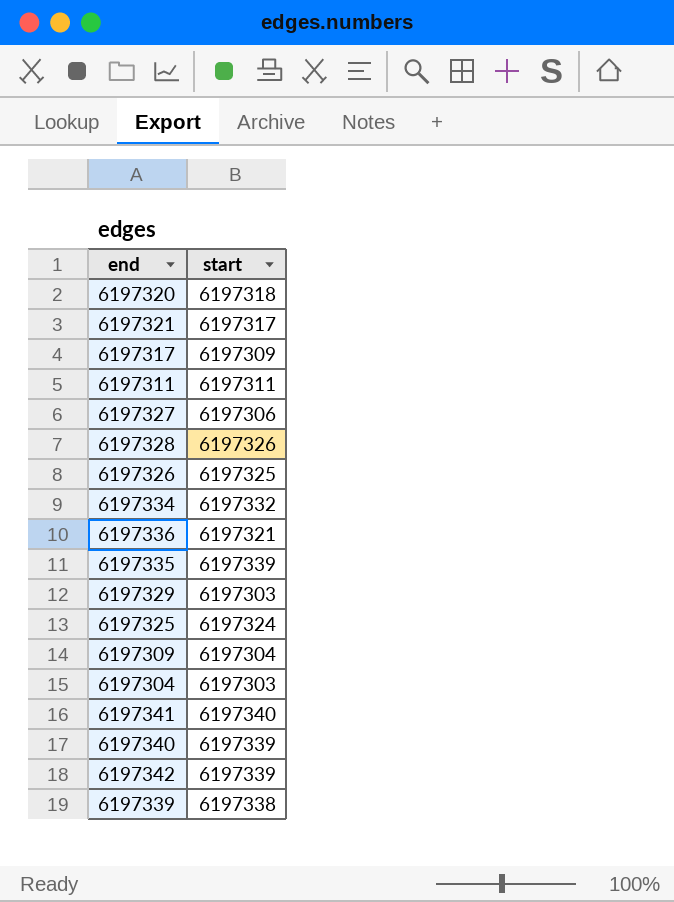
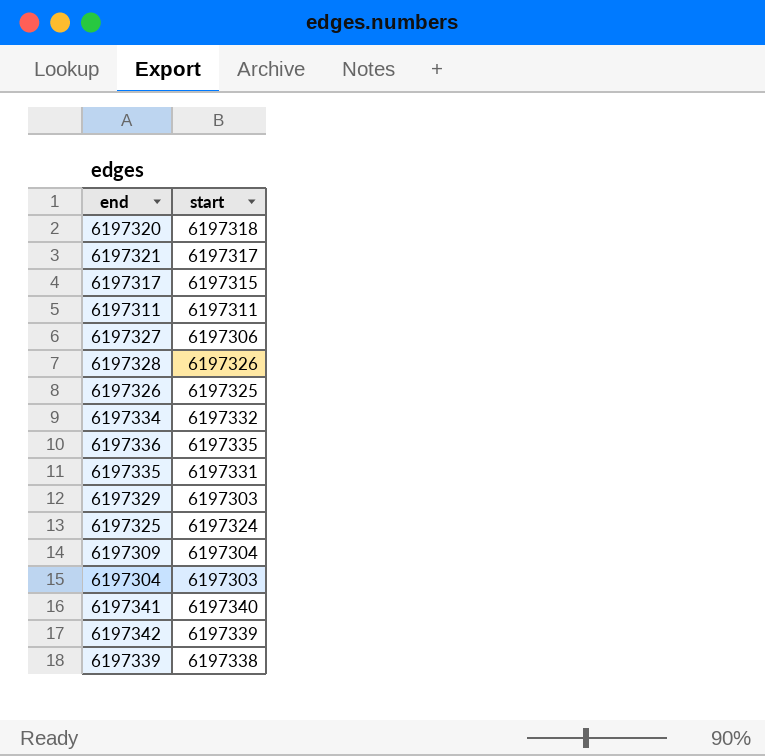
row 6197340: 6197339 -> none
6197317 | start: 6197309 -> 6197315
6197336 | start: 6197321 -> 6197335
6197335 | start: 6197339 -> 6197331

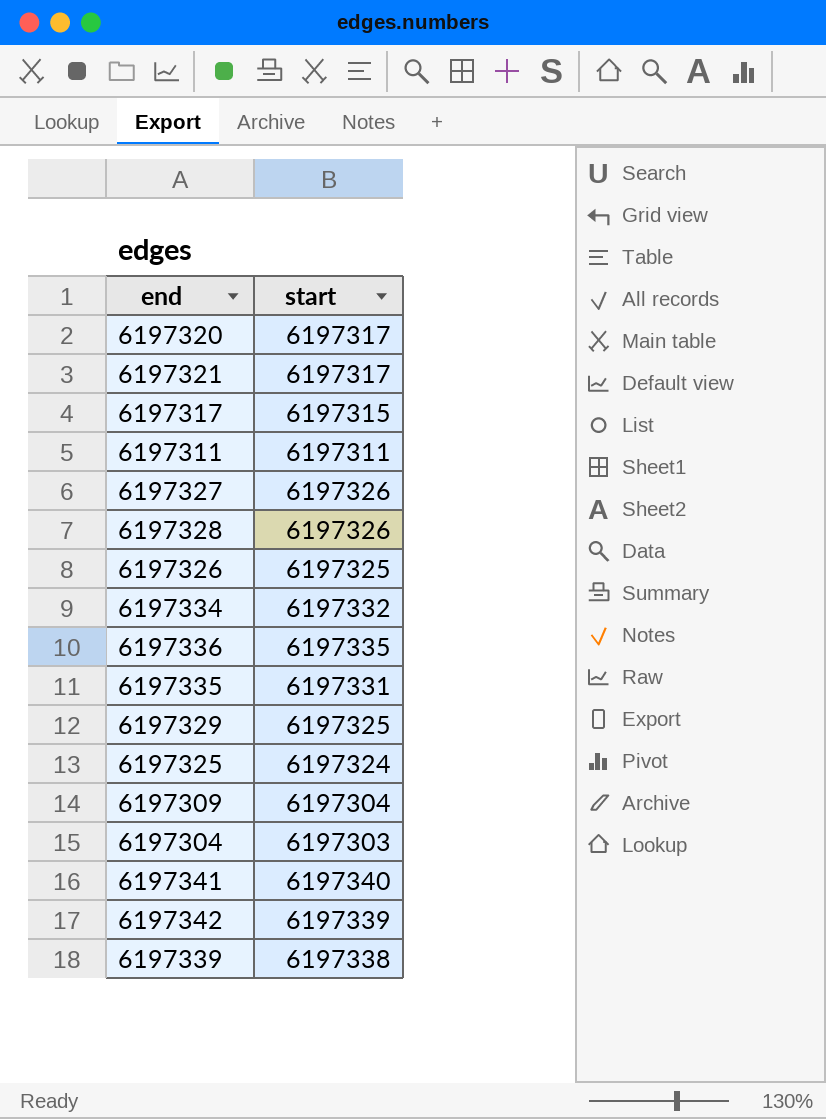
6197320 | start: 6197318 -> 6197317
6197327 | start: 6197306 -> 6197326
6197329 | start: 6197303 -> 6197325

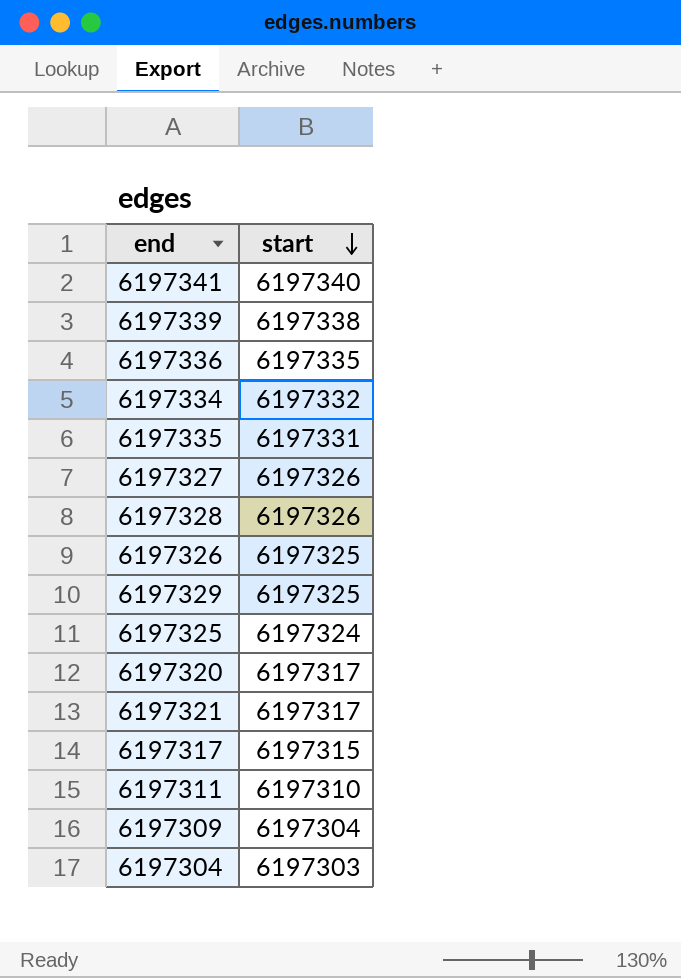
row order: none -> start descending
row 6197342: 6197339 -> none
6197311 | start: 6197311 -> 6197310

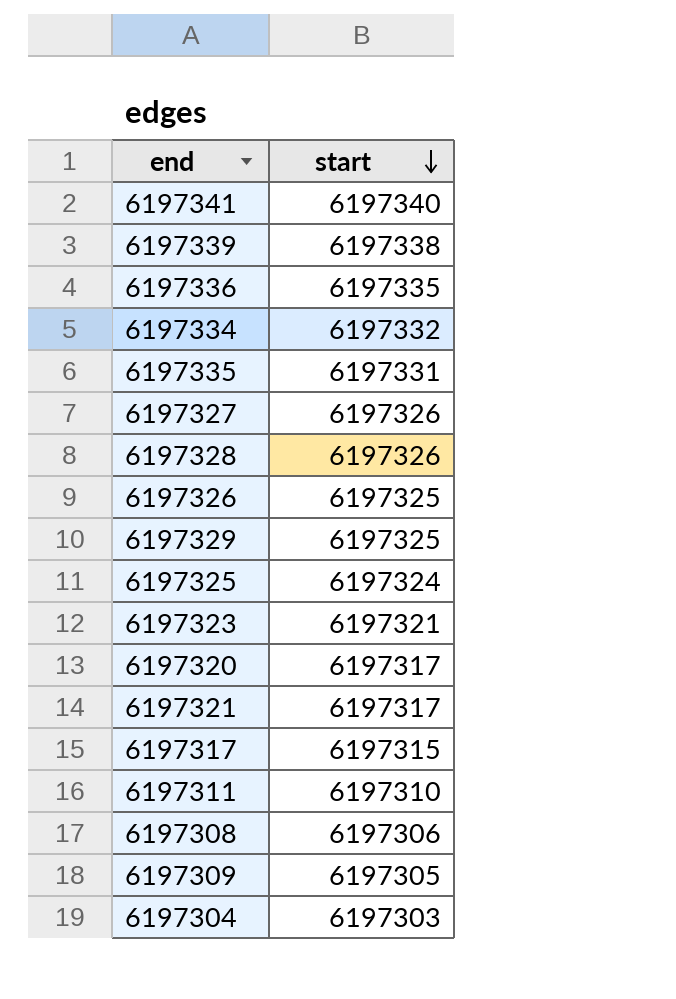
row 6197323: none -> 6197321
row 6197308: none -> 6197306
6197309 | start: 6197304 -> 6197305

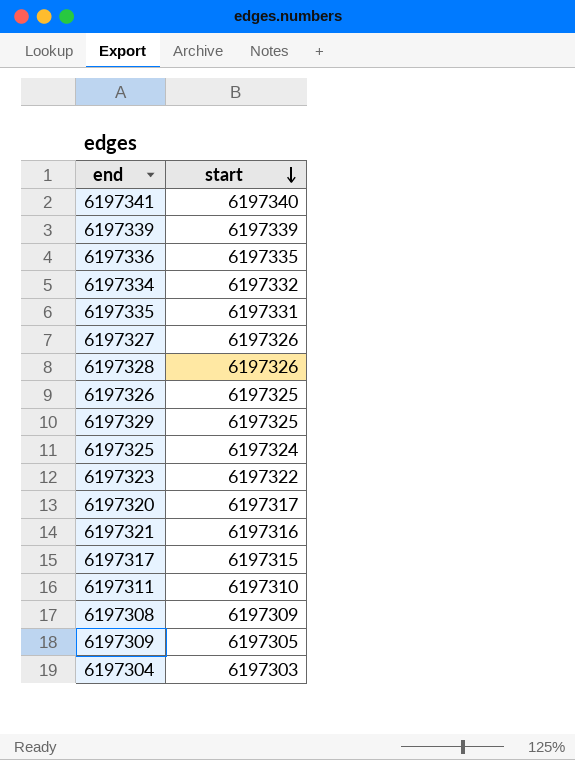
6197339 | start: 6197338 -> 6197339
6197323 | start: 6197321 -> 6197322
6197321 | start: 6197317 -> 6197316
6197308 | start: 6197306 -> 6197309

